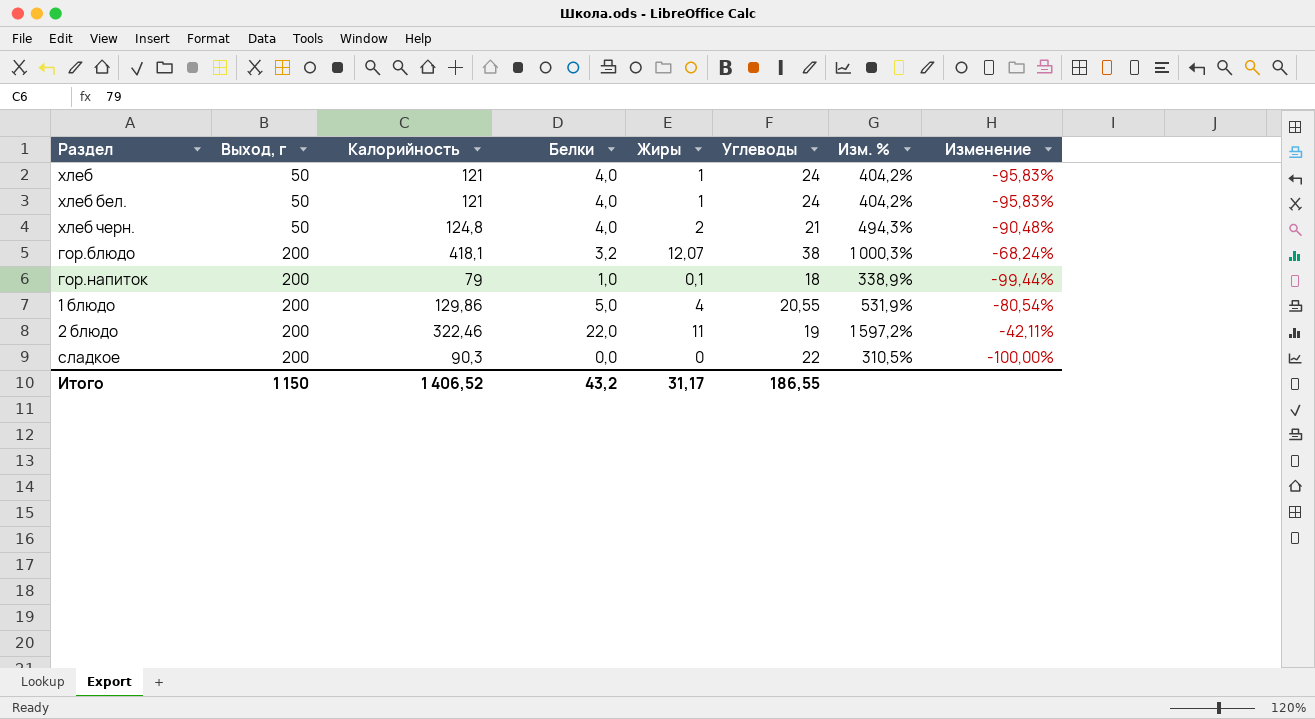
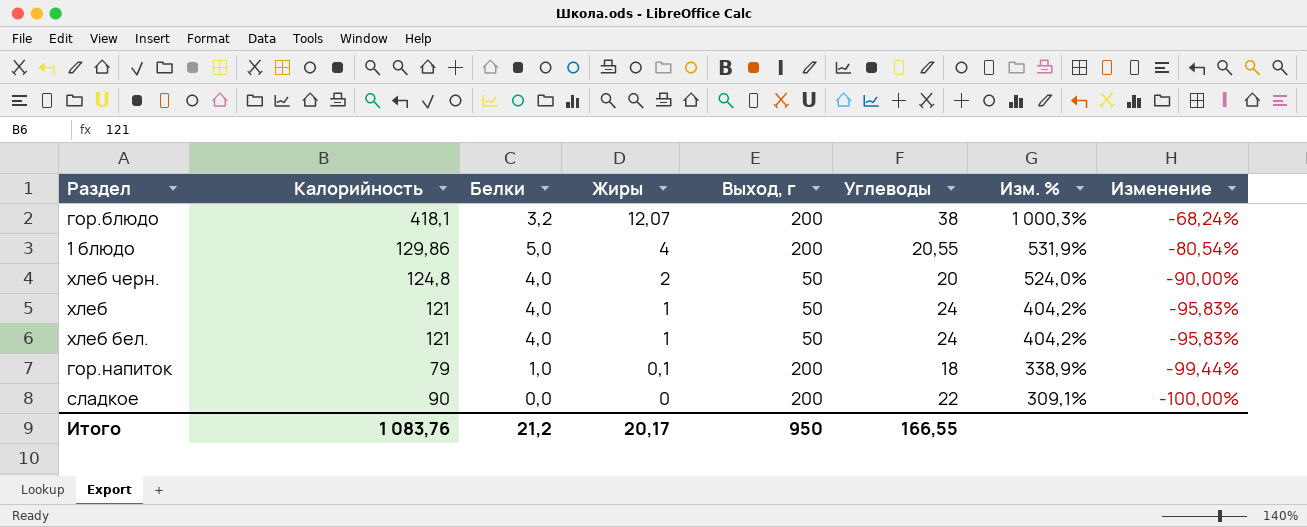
row order: Выход, г ascending -> Жиры descending
column Выход, г | position: 2 -> 5
row 2 блюдо: 200 | 322,46 | 22,0 | 11 | 19 | 1 597,2% | -42,11% -> none
хлеб черн. | Углеводы: 21 -> 20
хлеб черн. | Изм. %: 494,3% -> 524,0%
хлеб черн. | Изменение: -90,48% -> -90,00%
сладкое | Калорийность: 90,3 -> 90
сладкое | Изм. %: 310,5% -> 309,1%
Итого | Калорийность: 1 406,52 -> 1 083,76
Итого | Белки: 43,2 -> 21,2
Итого | Жиры: 31,17 -> 20,17
Итого | Выход, г: 1 150 -> 950
Итого | Углеводы: 186,55 -> 166,55

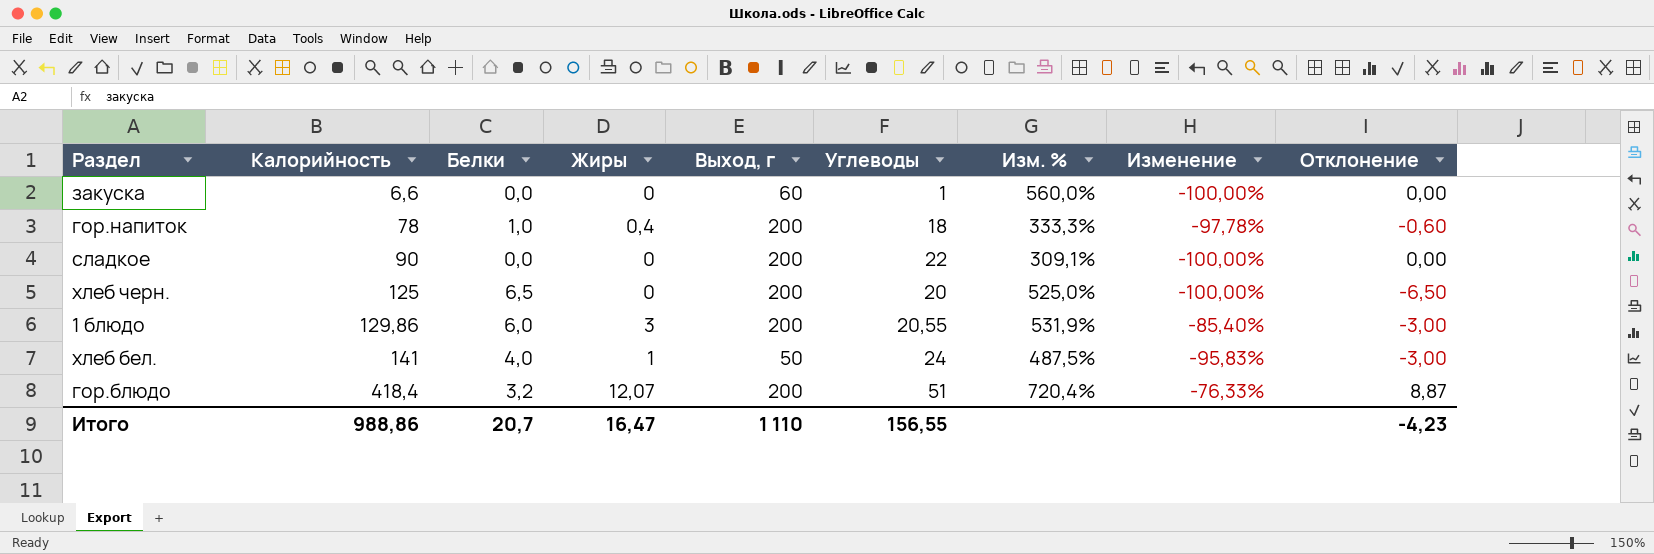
row order: Жиры descending -> Калорийность ascending
column Отклонение | formula: none -> [Жиры] - [Белки]
row хлеб: 121 | 4,0 | 1 | 50 | 24 | 404,2% | -95,83% -> none
row закуска: none -> 6,6 | 0,0 | 0 | 60 | 1 | 560,0% | -100,00% | 0,00
гор.напиток | Калорийность: 79 -> 78
гор.напиток | Жиры: 0,1 -> 0,4
гор.напиток | Изм. %: 338,9% -> 333,3%
гор.напиток | Изменение: -99,44% -> -97,78%
хлеб черн. | Калорийность: 124,8 -> 125
хлеб черн. | Белки: 4,0 -> 6,5
хлеб черн. | Жиры: 2 -> 0
хлеб черн. | Выход, г: 50 -> 200
хлеб черн. | Изм. %: 524,0% -> 525,0%
хлеб черн. | Изменение: -90,00% -> -100,00%
1 блюдо | Белки: 5,0 -> 6,0
1 блюдо | Жиры: 4 -> 3
1 блюдо | Изменение: -80,54% -> -85,40%
хлеб бел. | Калорийность: 121 -> 141
хлеб бел. | Изм. %: 404,2% -> 487,5%
гор.блюдо | Калорийность: 418,1 -> 418,4
гор.блюдо | Углеводы: 38 -> 51
гор.блюдо | Изм. %: 1 000,3% -> 720,4%
гор.блюдо | Изменение: -68,24% -> -76,33%
Итого | Калорийность: 1 083,76 -> 988,86
Итого | Белки: 21,2 -> 20,7
Итого | Жиры: 20,17 -> 16,47
Итого | Выход, г: 950 -> 1 110
Итого | Углеводы: 166,55 -> 156,55

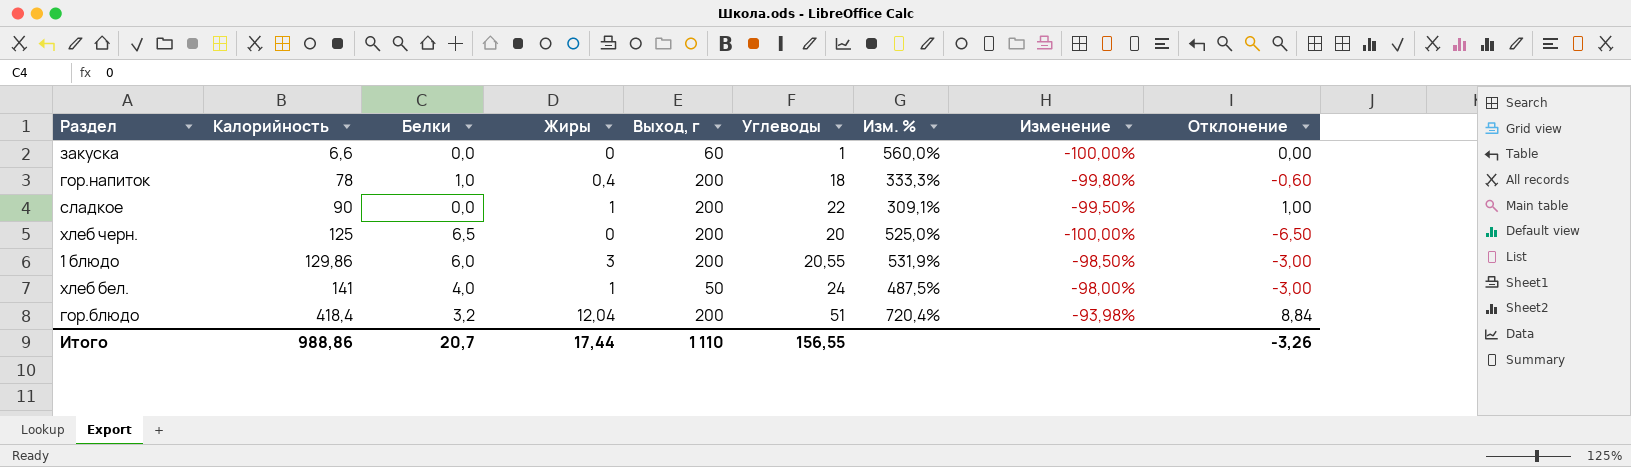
column Изменение | formula: ([Жиры] - [Углеводы]) / [Углеводы] -> ([Жиры] - [Выход, г]) / [Выход, г]
сладкое | Жиры: 0 -> 1
сладкое | Отклонение: 0,00 -> 1,00
гор.блюдо | Жиры: 12,07 -> 12,04
гор.блюдо | Отклонение: 8,87 -> 8,84
Итого | Жиры: 16,47 -> 17,44
Итого | Отклонение: -4,23 -> -3,26

